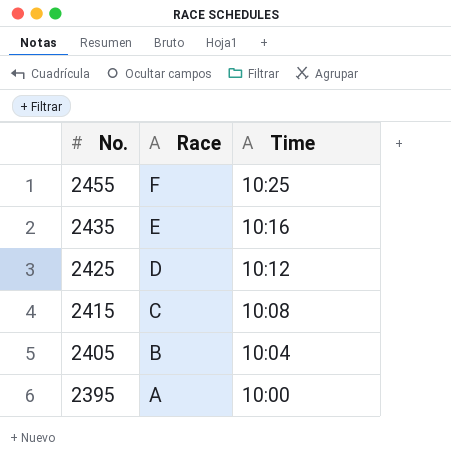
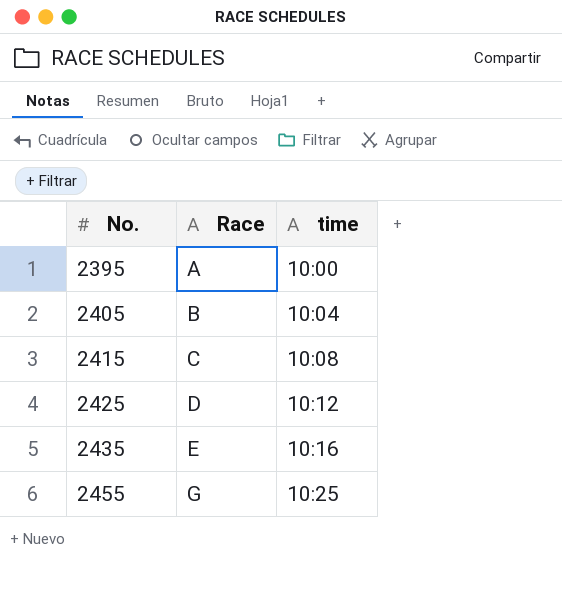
row order: No. descending -> No. ascending
column name: Time -> time
2455 | Race: F -> G

